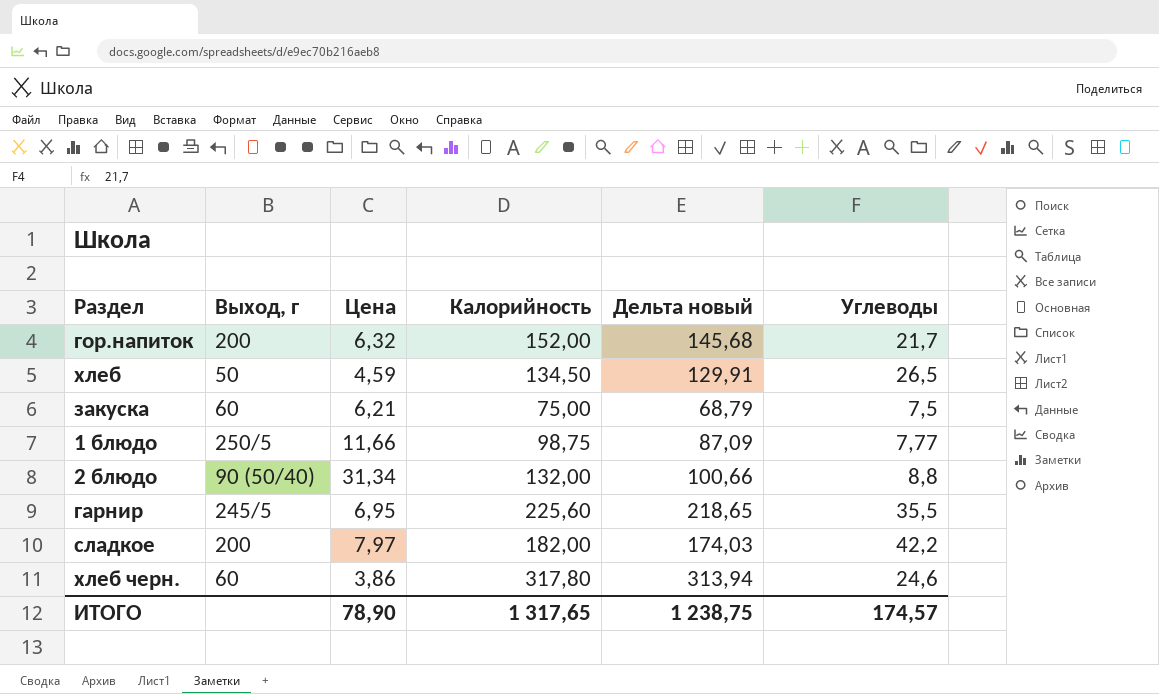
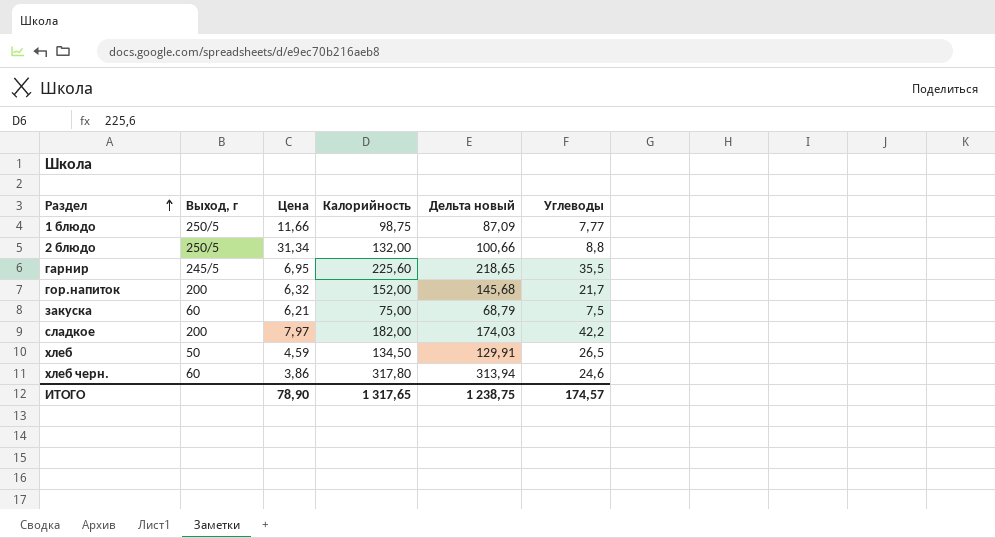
row order: none -> Раздел ascending
2 блюдо | Выход, г: 90 (50/40) -> 250/5

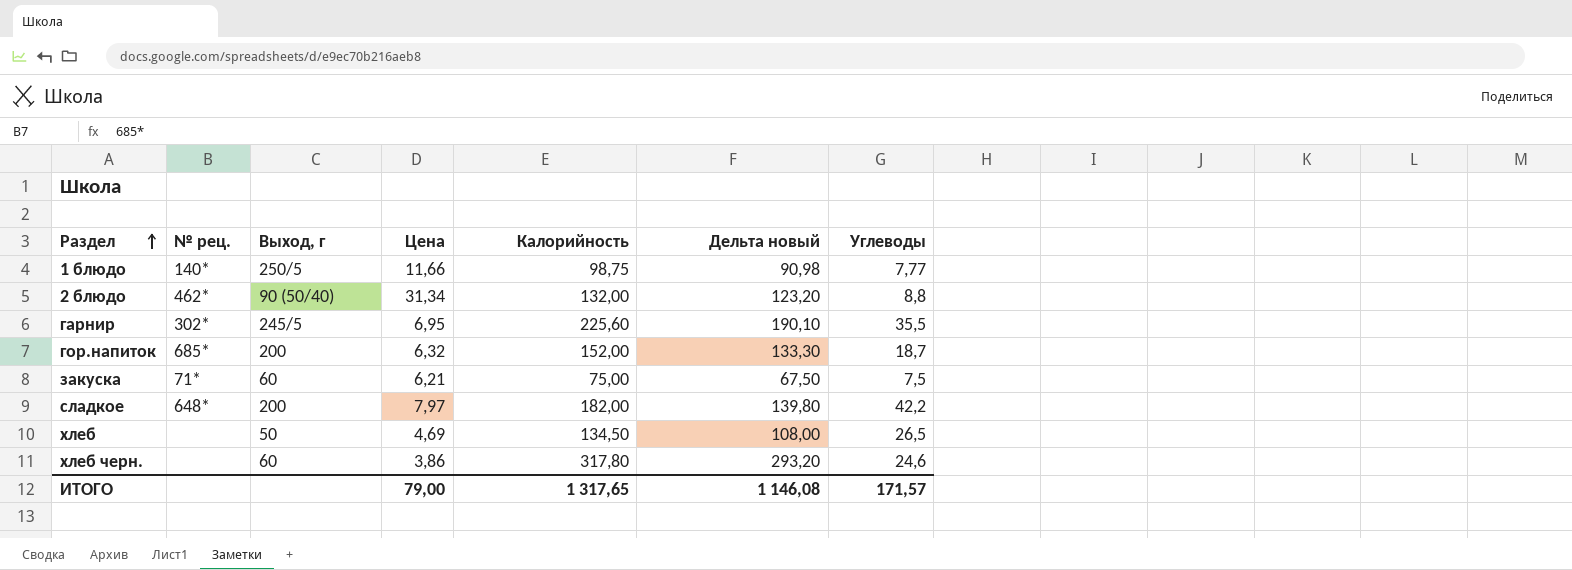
column № рец. | position: none -> 2
column Дельта новый | formula: [Калорийность] - [Цена] -> [Калорийность] - [Углеводы]
2 блюдо | Выход, г: 250/5 -> 90 (50/40)
гор.напиток | Углеводы: 21,7 -> 18,7
хлеб | Цена: 4,59 -> 4,69
ИТОГО | Цена: 78,90 -> 79,00
ИТОГО | Дельта новый: 1 238,75 -> 1 146,08
ИТОГО | Углеводы: 174,57 -> 171,57

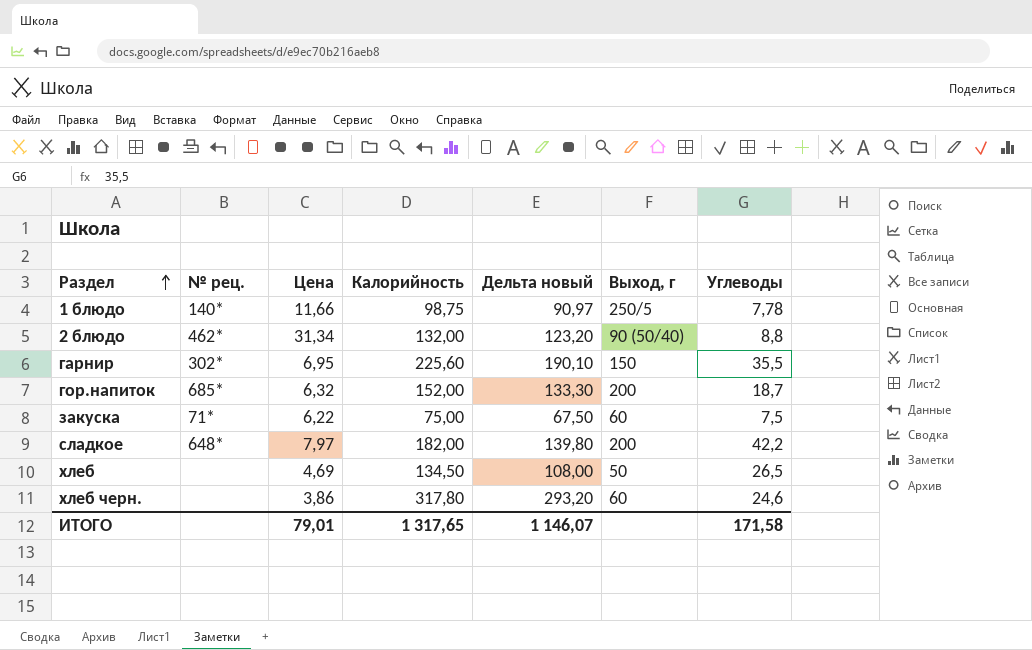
column Выход, г | position: 3 -> 6
1 блюдо | Дельта новый: 90,98 -> 90,97
1 блюдо | Углеводы: 7,77 -> 7,78
гарнир | Выход, г: 245/5 -> 150
закуска | Цена: 6,21 -> 6,22
ИТОГО | Цена: 79,00 -> 79,01
ИТОГО | Дельта новый: 1 146,08 -> 1 146,07
ИТОГО | Углеводы: 171,57 -> 171,58

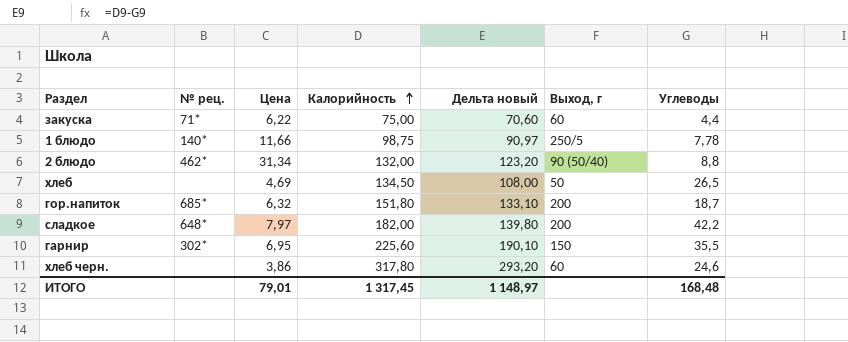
row order: Раздел ascending -> Калорийность ascending
закуска | Дельта новый: 67,50 -> 70,60
закуска | Углеводы: 7,5 -> 4,4
гор.напиток | Калорийность: 152,00 -> 151,80
гор.напиток | Дельта новый: 133,30 -> 133,10
ИТОГО | Калорийность: 1 317,65 -> 1 317,45
ИТОГО | Дельта новый: 1 146,07 -> 1 148,97
ИТОГО | Углеводы: 171,58 -> 168,48

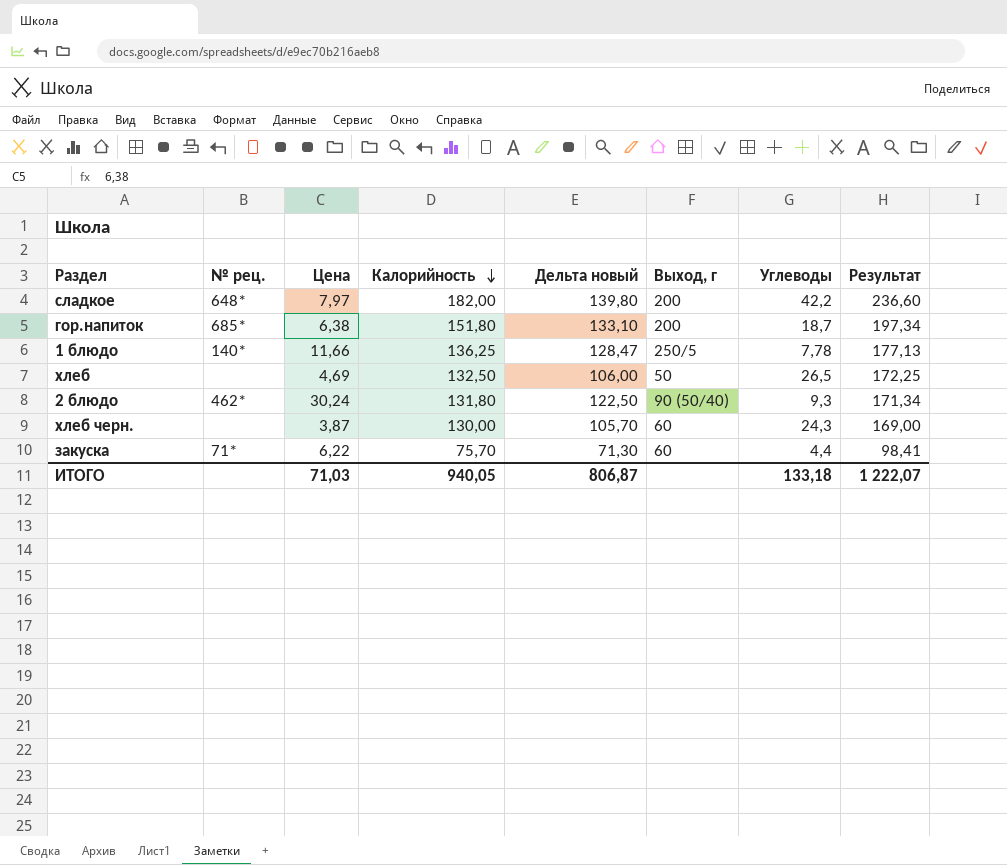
row order: Калорийность ascending -> Калорийность descending
column Результат | formula: none -> [Калорийность] * 1,3
row гарнир: 302* | 6,95 | 225,60 | 190,10 | 150 | 35,5 -> none
гор.напиток | Цена: 6,32 -> 6,38
1 блюдо | Калорийность: 98,75 -> 136,25
1 блюдо | Дельта новый: 90,97 -> 128,47
хлеб | Калорийность: 134,50 -> 132,50
хлеб | Дельта новый: 108,00 -> 106,00
2 блюдо | Цена: 31,34 -> 30,24
2 блюдо | Калорийность: 132,00 -> 131,80
2 блюдо | Дельта новый: 123,20 -> 122,50
2 блюдо | Углеводы: 8,8 -> 9,3
хлеб черн. | Цена: 3,86 -> 3,87
хлеб черн. | Калорийность: 317,80 -> 130,00
хлеб черн. | Дельта новый: 293,20 -> 105,70
хлеб черн. | Углеводы: 24,6 -> 24,3
закуска | Калорийность: 75,00 -> 75,70
закуска | Дельта новый: 70,60 -> 71,30
ИТОГО | Цена: 79,01 -> 71,03
ИТОГО | Калорийность: 1 317,45 -> 940,05
ИТОГО | Дельта новый: 1 148,97 -> 806,87
ИТОГО | Углеводы: 168,48 -> 133,18

